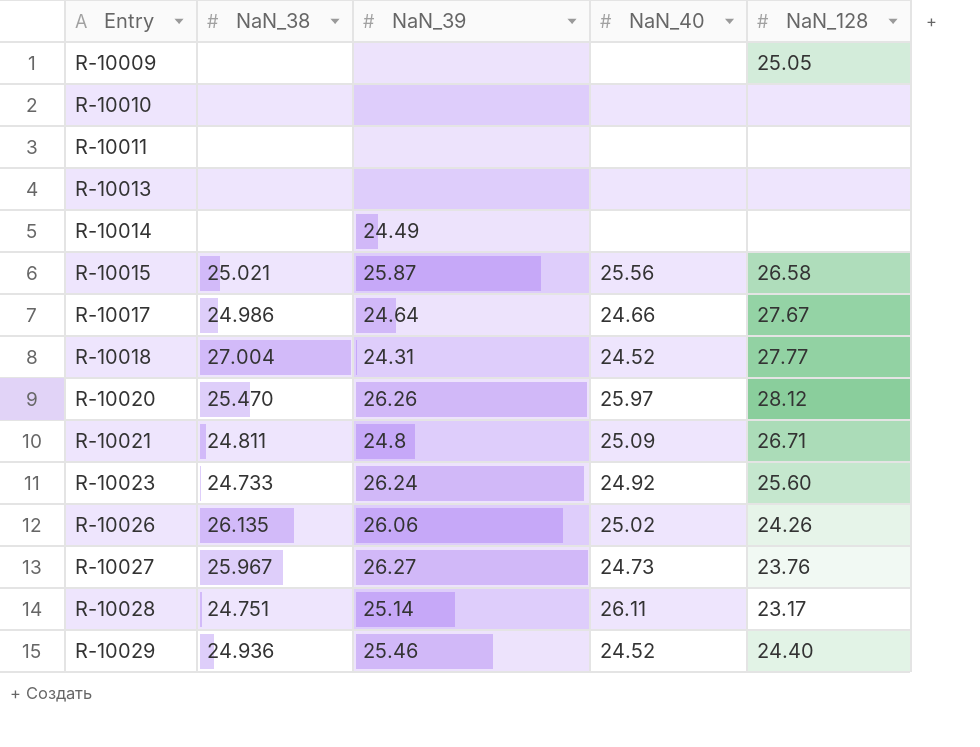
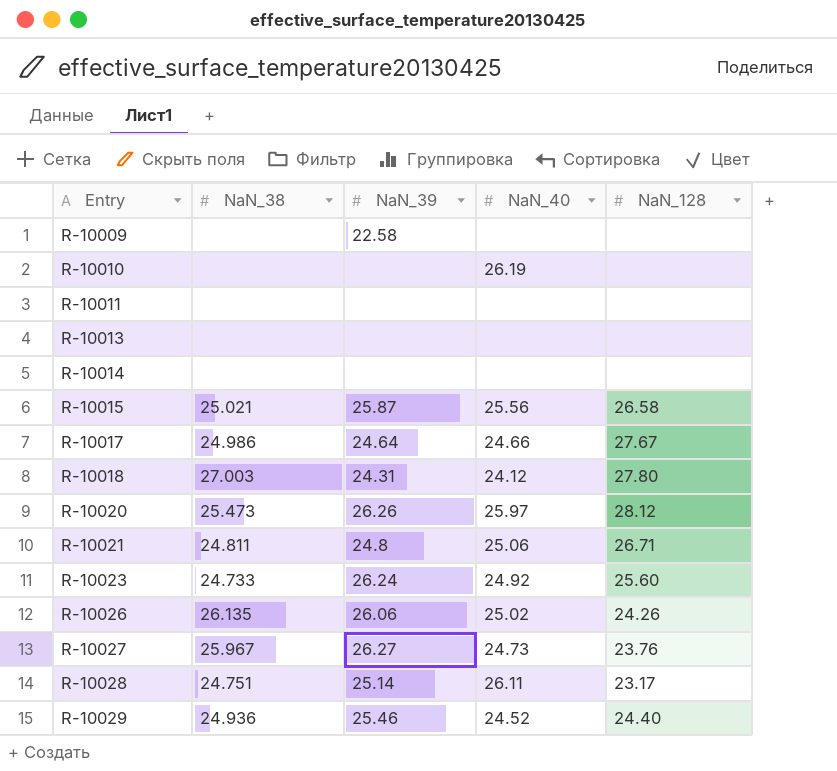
R-10009 | NaN_39: none -> 22.58
R-10009 | NaN_128: 25.05 -> none
R-10010 | NaN_40: none -> 26.19
R-10014 | NaN_39: 24.49 -> none
R-10018 | NaN_38: 27.004 -> 27.003
R-10018 | NaN_40: 24.52 -> 24.12
R-10018 | NaN_128: 27.77 -> 27.80
R-10020 | NaN_38: 25.470 -> 25.473
R-10021 | NaN_40: 25.09 -> 25.06

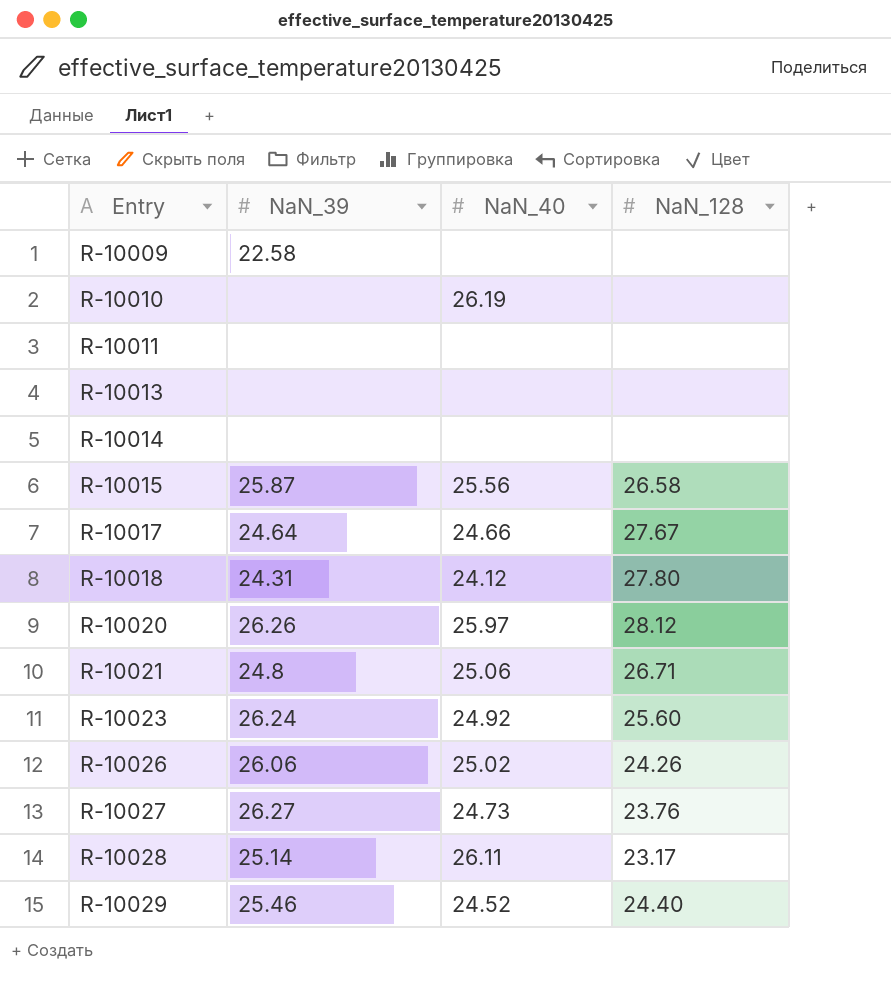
column NaN_38 | position: 2 -> none

